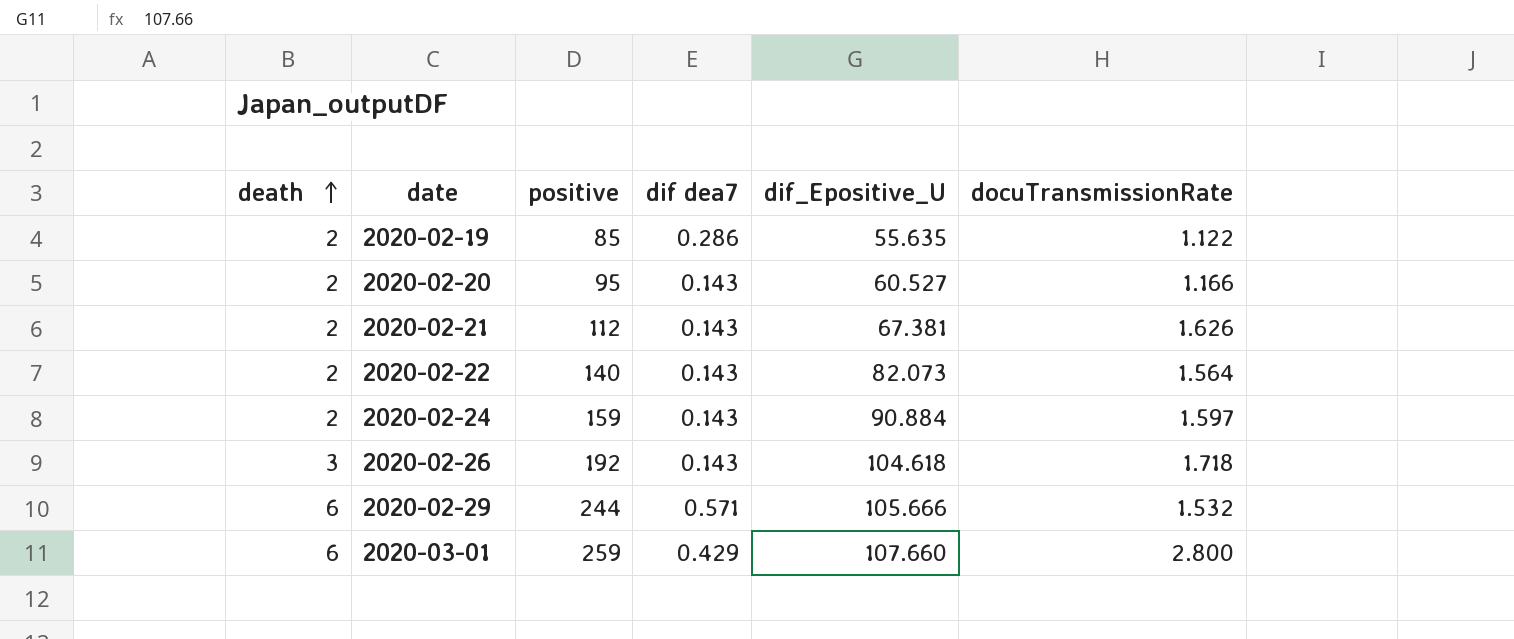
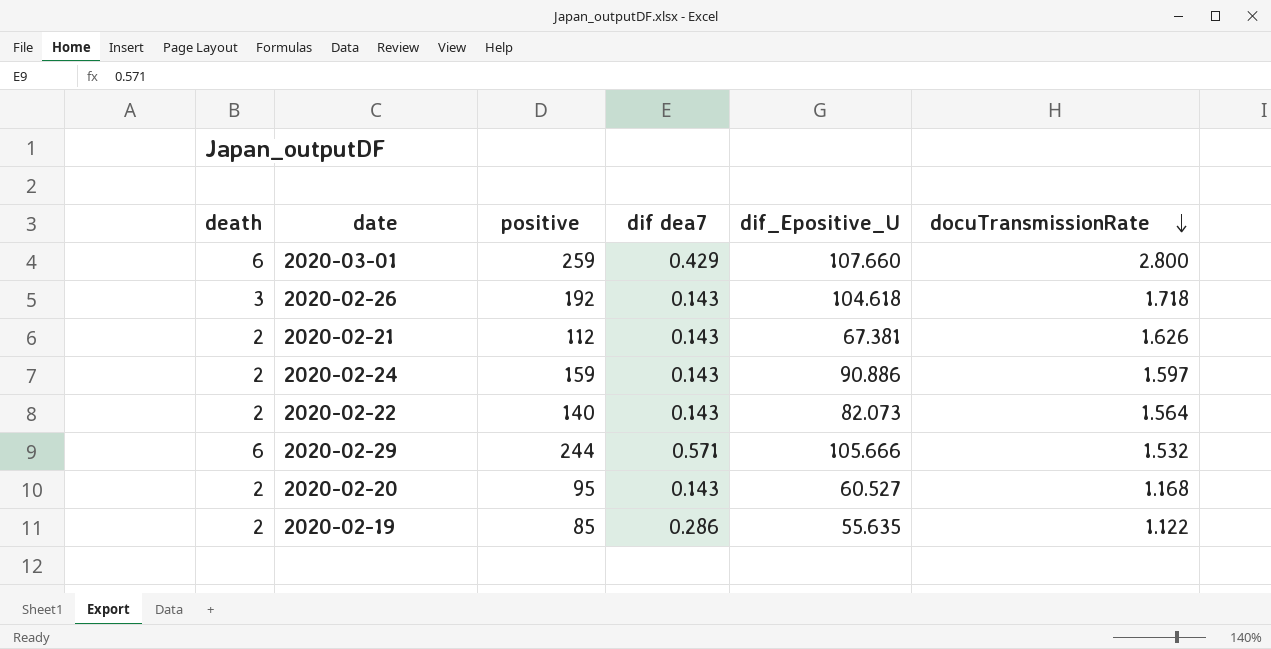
row order: death ascending -> docuTransmissionRate descending
2020-02-24 | dif_Epositive_U: 90.884 -> 90.886
2020-02-20 | docuTransmissionRate: 1.166 -> 1.168

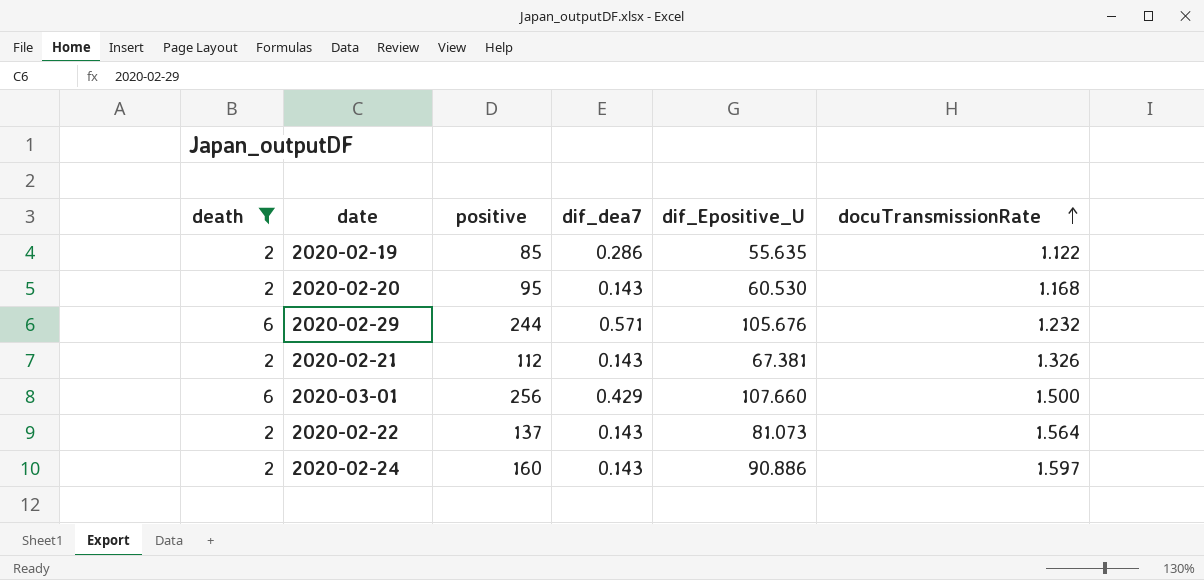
filter: none -> death != 3
row order: docuTransmissionRate descending -> docuTransmissionRate ascending
column name: dif dea7 -> dif_dea7
2020-02-20 | dif_Epositive_U: 60.527 -> 60.530
2020-02-29 | dif_Epositive_U: 105.666 -> 105.676
2020-02-29 | docuTransmissionRate: 1.532 -> 1.232
2020-02-21 | docuTransmissionRate: 1.626 -> 1.326
2020-03-01 | positive: 259 -> 256
2020-03-01 | docuTransmissionRate: 2.800 -> 1.500
2020-02-22 | positive: 140 -> 137
2020-02-22 | dif_Epositive_U: 82.073 -> 81.073
2020-02-24 | positive: 159 -> 160

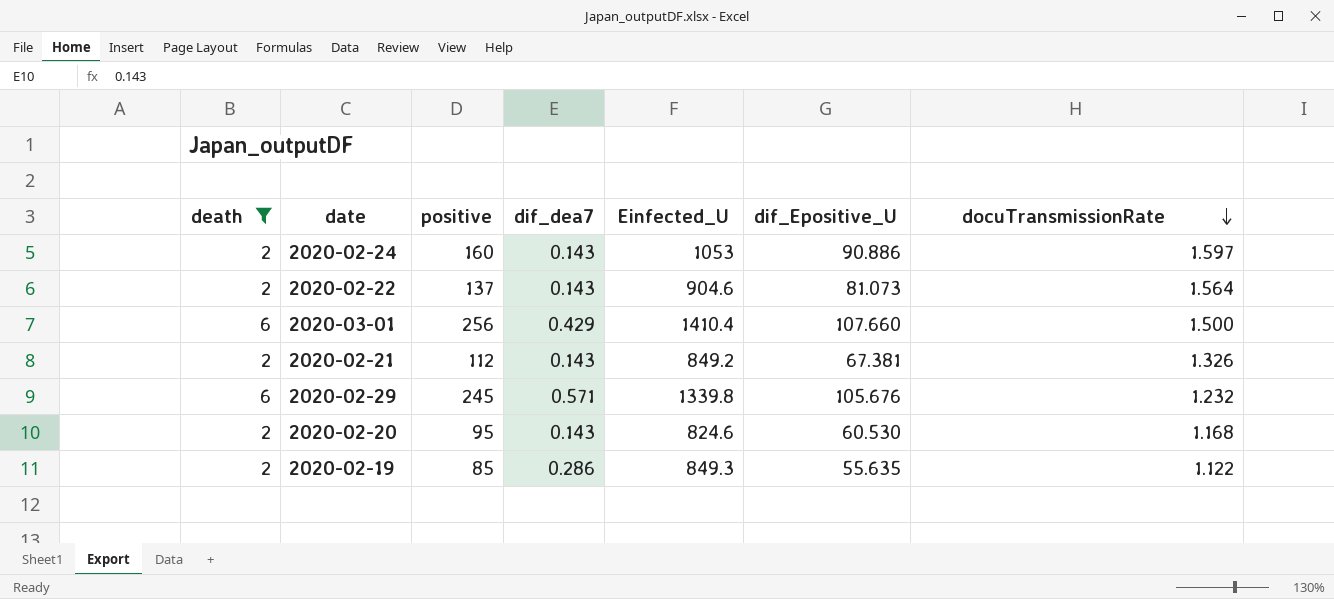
row order: docuTransmissionRate ascending -> docuTransmissionRate descending
column Einfected_U | position: none -> 5
2020-02-29 | positive: 244 -> 245

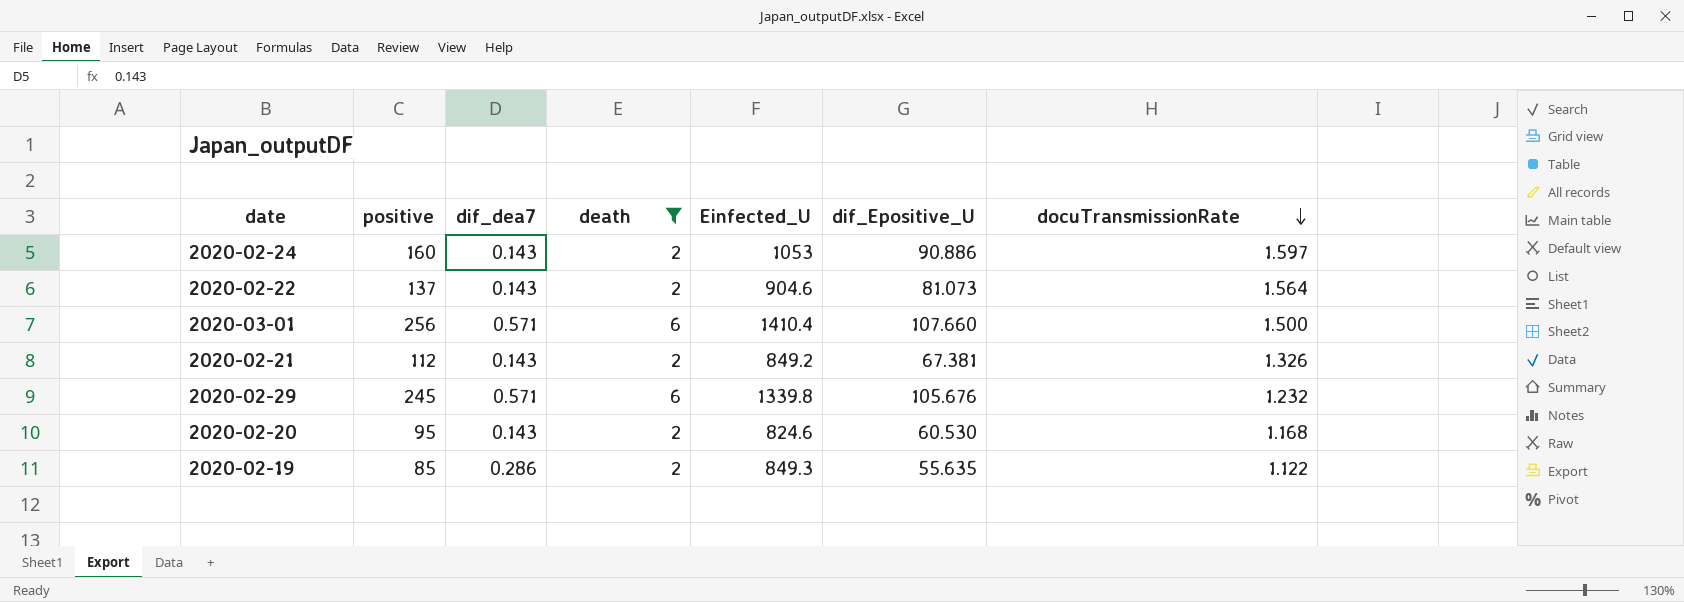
column death | position: 1 -> 4
2020-03-01 | dif_dea7: 0.429 -> 0.571

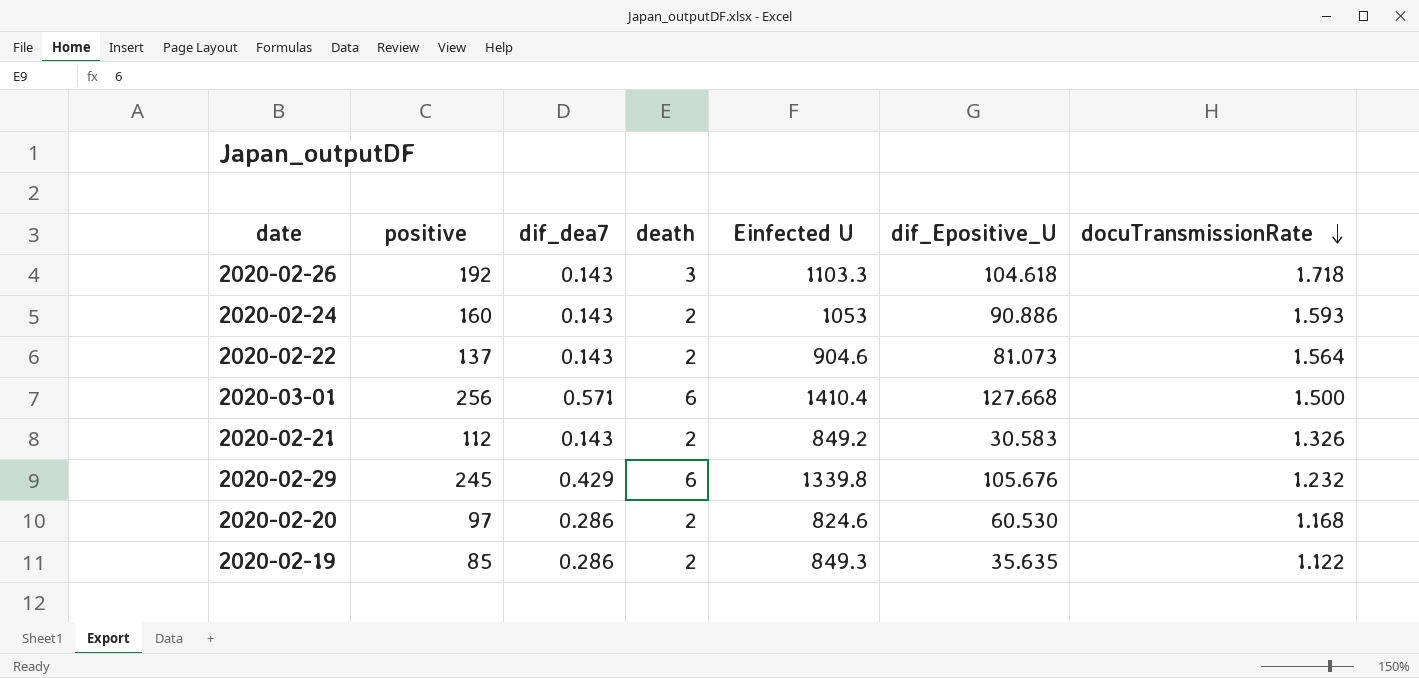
filter: death != 3 -> none
column name: Einfected_U -> Einfected U
2020-02-24 | docuTransmissionRate: 1.597 -> 1.593
2020-03-01 | dif_Epositive_U: 107.660 -> 127.668
2020-02-21 | dif_Epositive_U: 67.381 -> 30.583
2020-02-29 | dif_dea7: 0.571 -> 0.429
2020-02-20 | positive: 95 -> 97
2020-02-20 | dif_dea7: 0.143 -> 0.286
2020-02-19 | dif_Epositive_U: 55.635 -> 35.635

